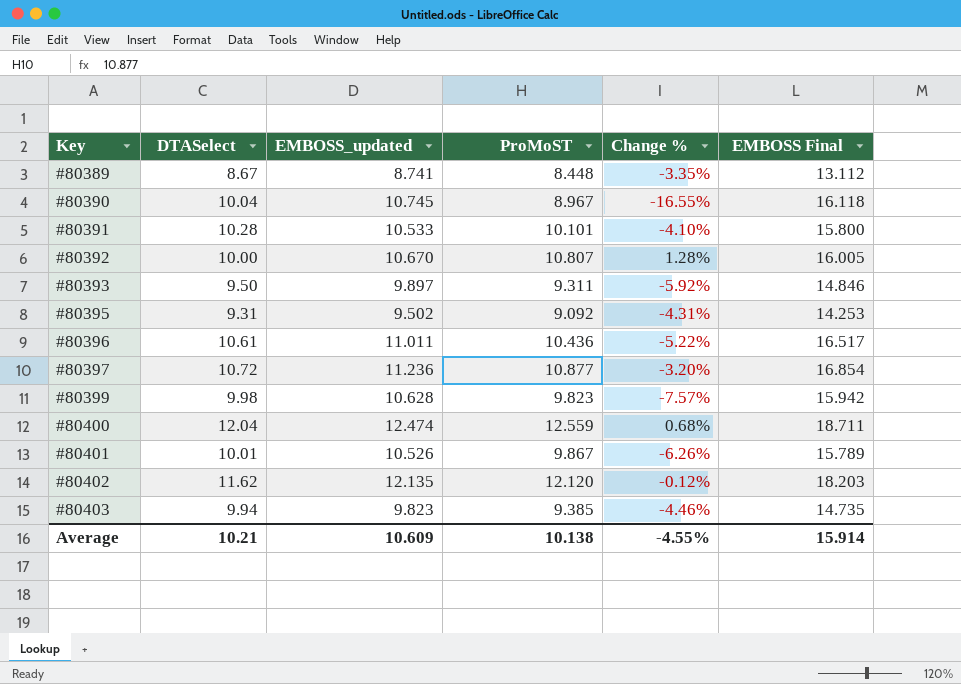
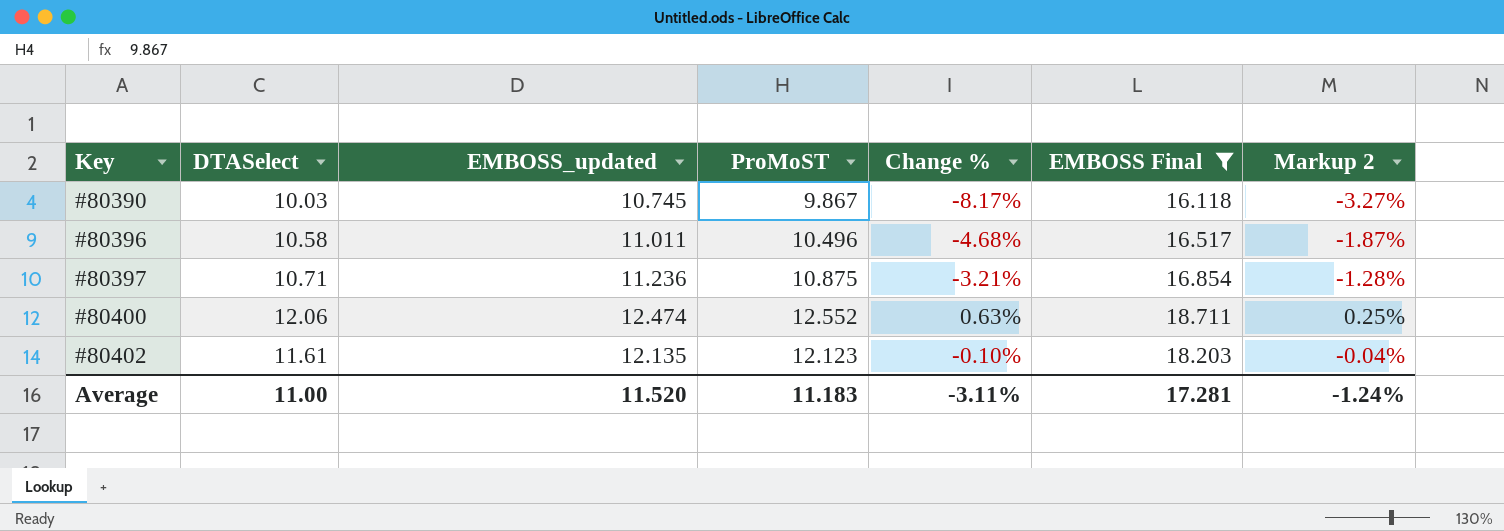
filter: none -> EMBOSS Final >= 16.118
column Markup 2 | formula: none -> [Change %] * 0.4
#80390 | DTASelect: 10.04 -> 10.03
#80390 | ProMoST: 8.967 -> 9.867
#80390 | Change %: -16.55% -> -8.17%
#80396 | DTASelect: 10.61 -> 10.58
#80396 | ProMoST: 10.436 -> 10.496
#80396 | Change %: -5.22% -> -4.68%
#80397 | DTASelect: 10.72 -> 10.71
#80397 | ProMoST: 10.877 -> 10.875
#80397 | Change %: -3.20% -> -3.21%
#80400 | DTASelect: 12.04 -> 12.06
#80400 | ProMoST: 12.559 -> 12.552
#80400 | Change %: 0.68% -> 0.63%
#80402 | DTASelect: 11.62 -> 11.61
#80402 | ProMoST: 12.120 -> 12.123
#80402 | Change %: -0.12% -> -0.10%
Average | DTASelect: 10.21 -> 11.00
Average | EMBOSS_updated: 10.609 -> 11.520
Average | ProMoST: 10.138 -> 11.183
Average | Change %: -4.55% -> -3.11%
Average | EMBOSS Final: 15.914 -> 17.281

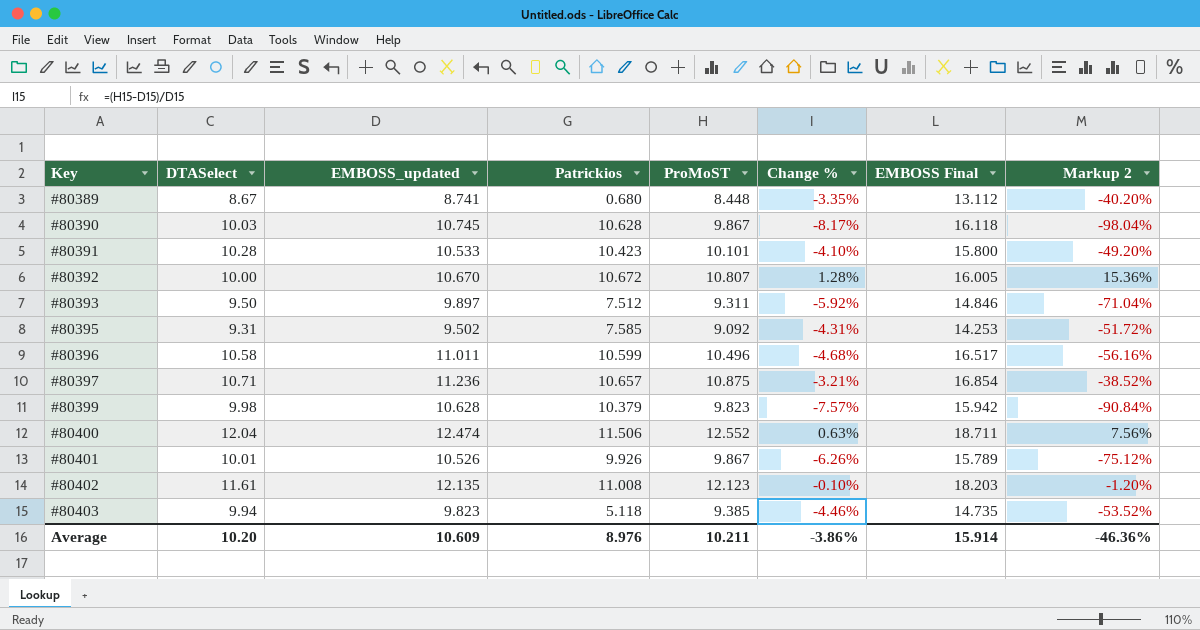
filter: EMBOSS Final >= 16.118 -> none
column Patrickios | position: none -> 4
column Markup 2 | formula: [Change %] * 0.4 -> [Change %] * 12
#80400 | DTASelect: 12.06 -> 12.04
Average | DTASelect: 11.00 -> 10.20
Average | EMBOSS_updated: 11.520 -> 10.609
Average | ProMoST: 11.183 -> 10.211
Average | Change %: -3.11% -> -3.86%
Average | EMBOSS Final: 17.281 -> 15.914
Average | Markup 2: -1.24% -> -46.36%

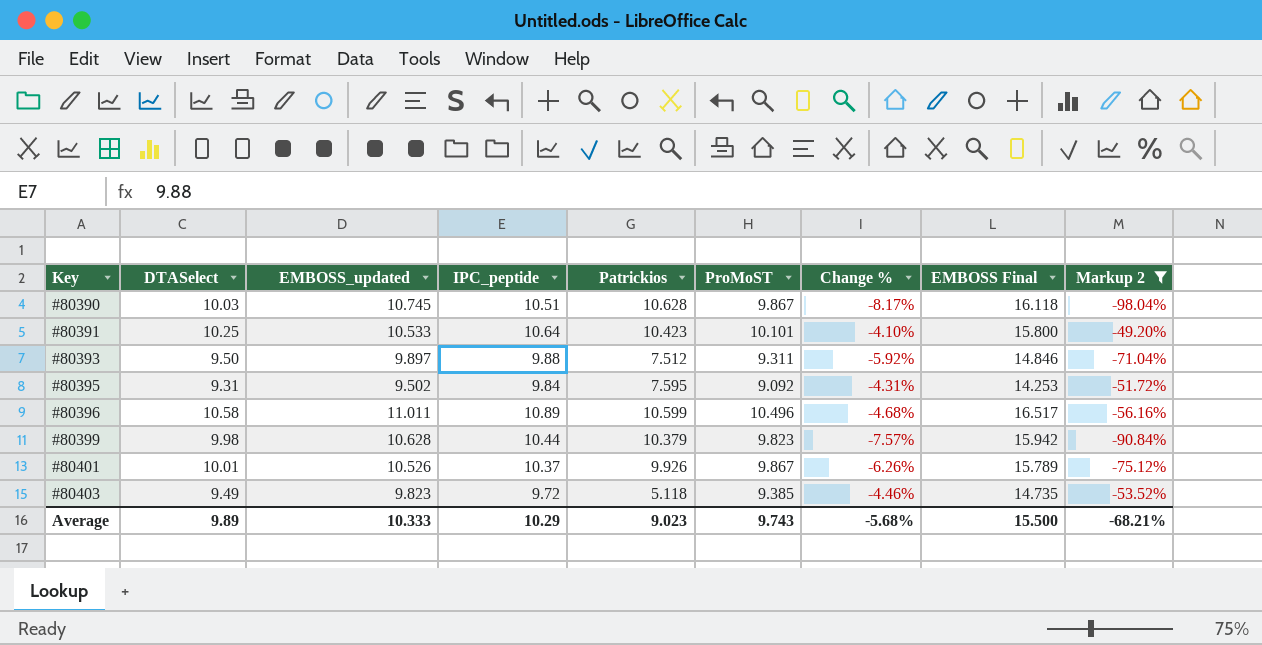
filter: none -> Markup 2 <= -49.20%
column IPC_peptide | position: none -> 4
#80391 | DTASelect: 10.28 -> 10.25
#80395 | Patrickios: 7.585 -> 7.595
#80403 | DTASelect: 9.94 -> 9.49
Average | DTASelect: 10.20 -> 9.89
Average | EMBOSS_updated: 10.609 -> 10.333
Average | Patrickios: 8.976 -> 9.023
Average | ProMoST: 10.211 -> 9.743
Average | Change %: -3.86% -> -5.68%
Average | EMBOSS Final: 15.914 -> 15.500
Average | Markup 2: -46.36% -> -68.21%

